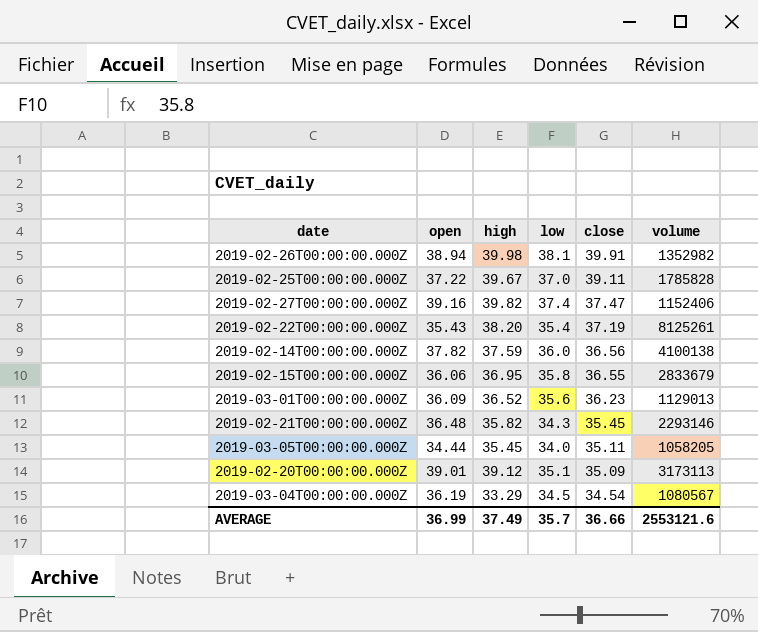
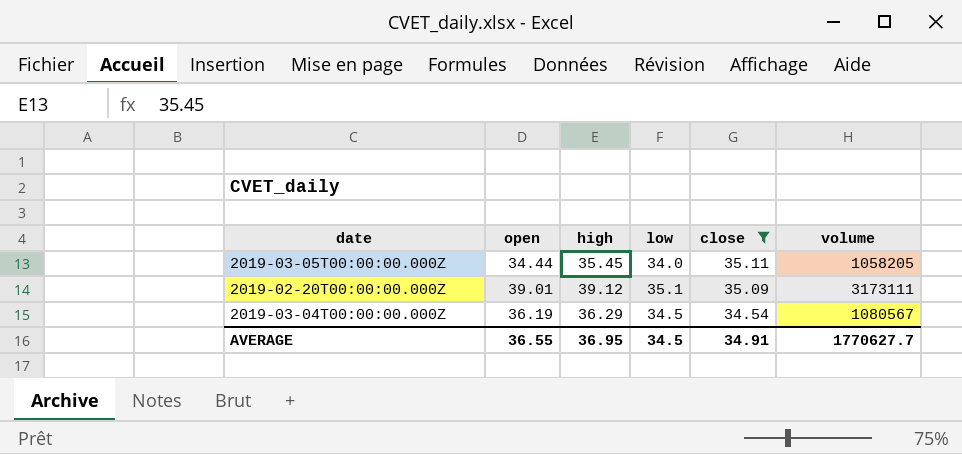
filter: none -> close <= 35.11
2019-02-20T00:00:00.000Z | volume: 3173113 -> 3173111
2019-03-04T00:00:00.000Z | high: 33.29 -> 36.29
AVERAGE | open: 36.99 -> 36.55
AVERAGE | high: 37.49 -> 36.95
AVERAGE | low: 35.7 -> 34.5
AVERAGE | close: 36.66 -> 34.91
AVERAGE | volume: 2553121.6 -> 1770627.7

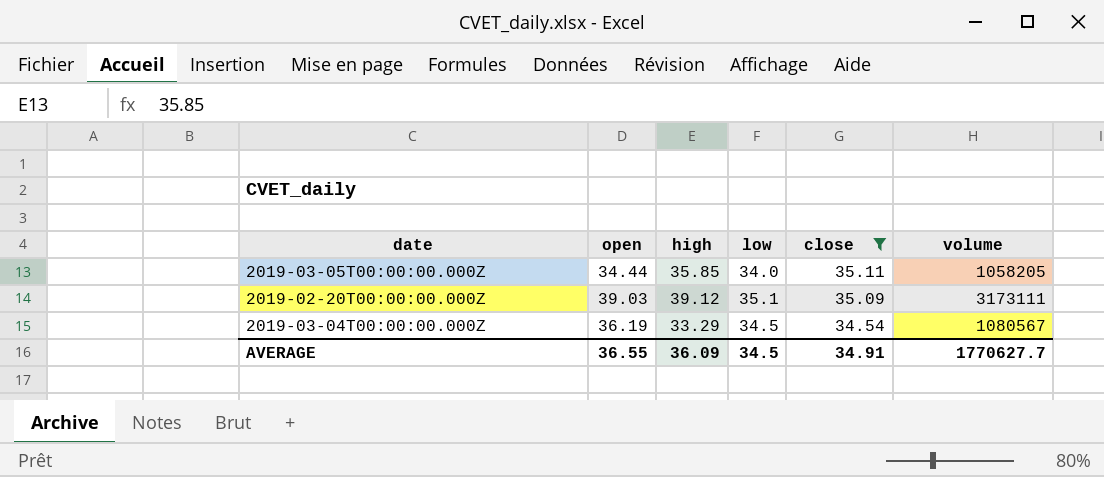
2019-03-05T00:00:00.000Z | high: 35.45 -> 35.85
2019-02-20T00:00:00.000Z | open: 39.01 -> 39.03
2019-03-04T00:00:00.000Z | high: 36.29 -> 33.29
AVERAGE | high: 36.95 -> 36.09

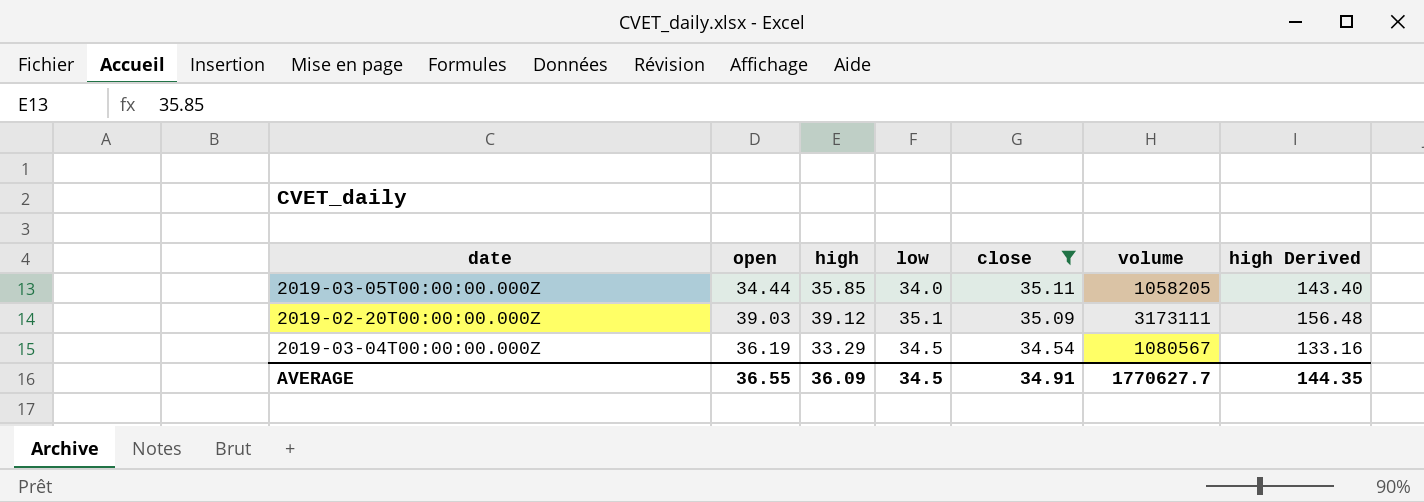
column high Derived | formula: none -> [high] * 4

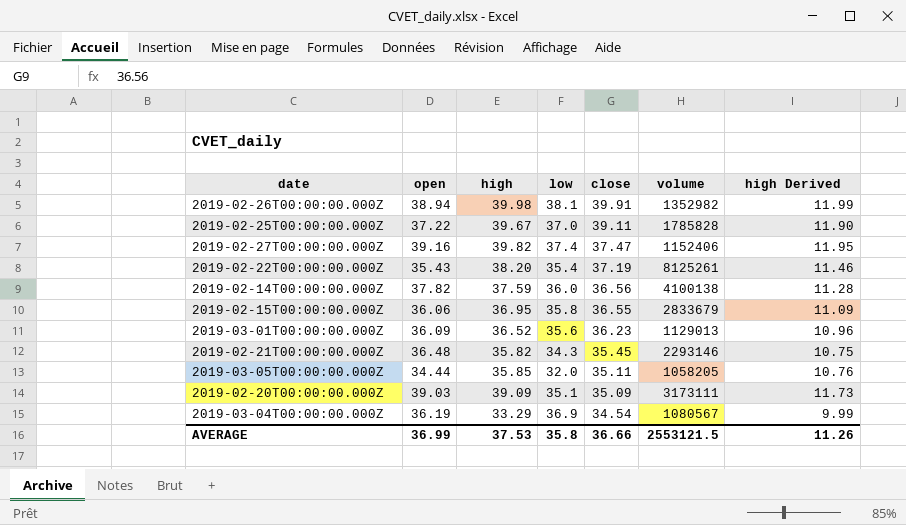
filter: close <= 35.11 -> none
column high Derived | formula: [high] * 4 -> [high] * 0.3
2019-03-05T00:00:00.000Z | low: 34.0 -> 32.0
2019-02-20T00:00:00.000Z | high: 39.12 -> 39.09
2019-03-04T00:00:00.000Z | low: 34.5 -> 36.9
AVERAGE | open: 36.55 -> 36.99
AVERAGE | high: 36.09 -> 37.53
AVERAGE | low: 34.5 -> 35.8
AVERAGE | close: 34.91 -> 36.66
AVERAGE | volume: 1770627.7 -> 2553121.5
AVERAGE | high Derived: 144.35 -> 11.26

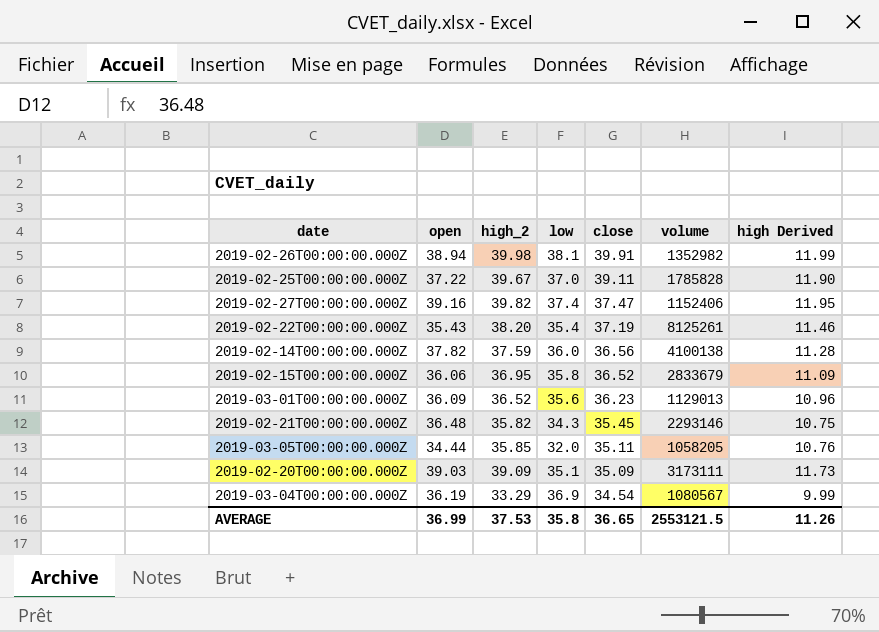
column name: high -> high_2
2019-02-15T00:00:00.000Z | close: 36.55 -> 36.52
AVERAGE | close: 36.66 -> 36.65

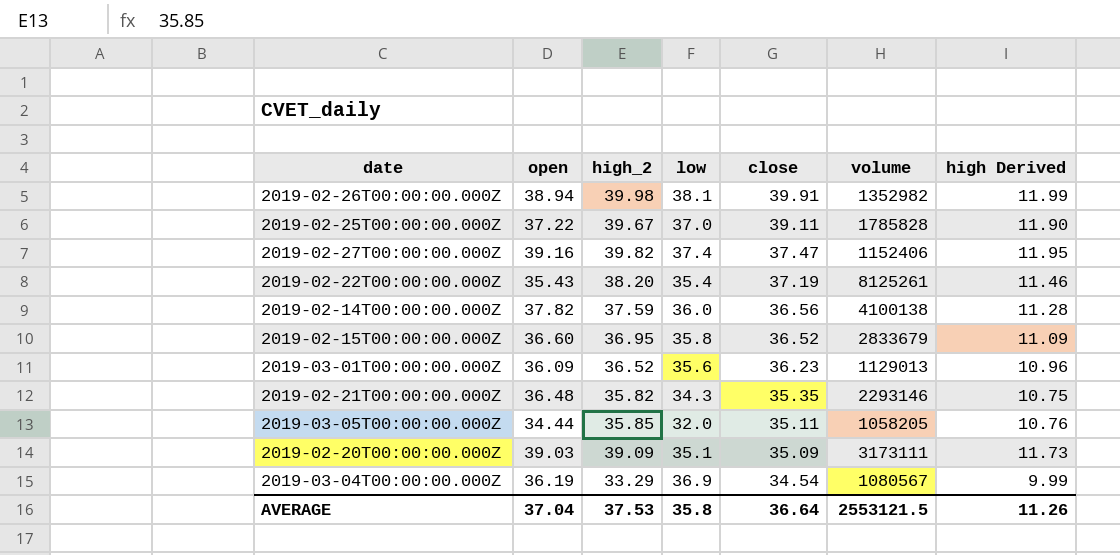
2019-02-15T00:00:00.000Z | open: 36.06 -> 36.60
2019-02-21T00:00:00.000Z | close: 35.45 -> 35.35
AVERAGE | open: 36.99 -> 37.04
AVERAGE | close: 36.65 -> 36.64

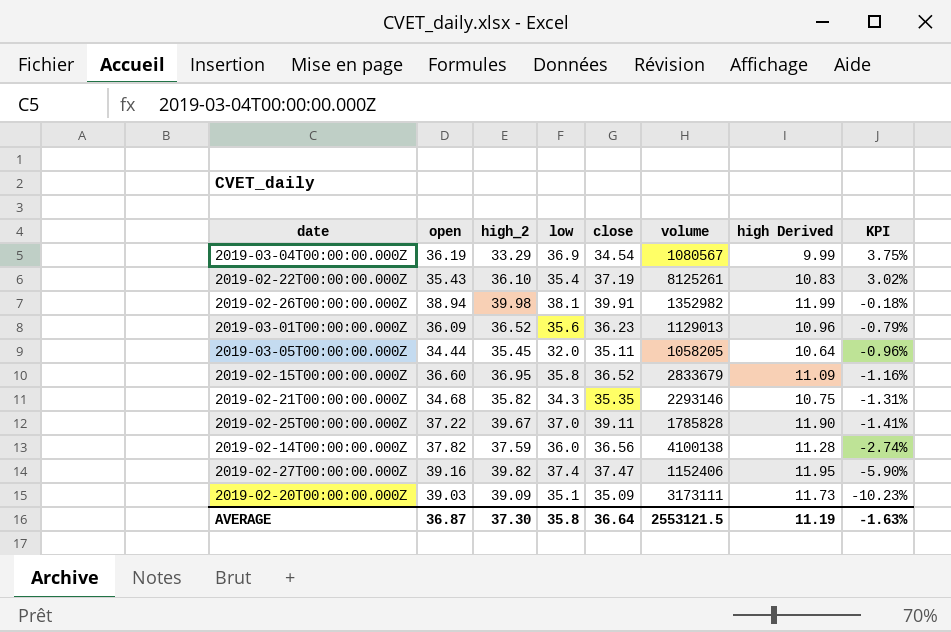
row order: close descending -> KPI descending
column KPI | formula: none -> ([close] - [high_2]) / [high_2]
2019-02-22T00:00:00.000Z | high_2: 38.20 -> 36.10
2019-02-22T00:00:00.000Z | high Derived: 11.46 -> 10.83
2019-03-05T00:00:00.000Z | high_2: 35.85 -> 35.45
2019-03-05T00:00:00.000Z | high Derived: 10.76 -> 10.64
2019-02-21T00:00:00.000Z | open: 36.48 -> 34.68
AVERAGE | open: 37.04 -> 36.87
AVERAGE | high_2: 37.53 -> 37.30
AVERAGE | high Derived: 11.26 -> 11.19

